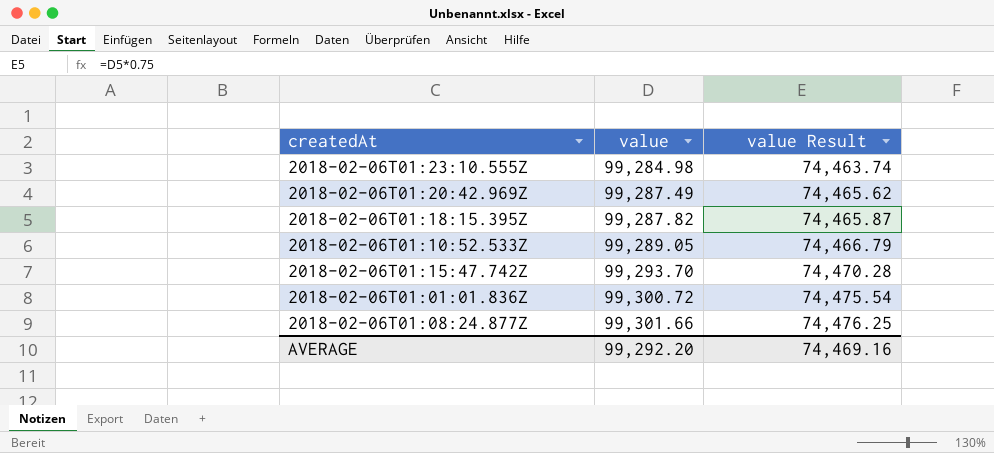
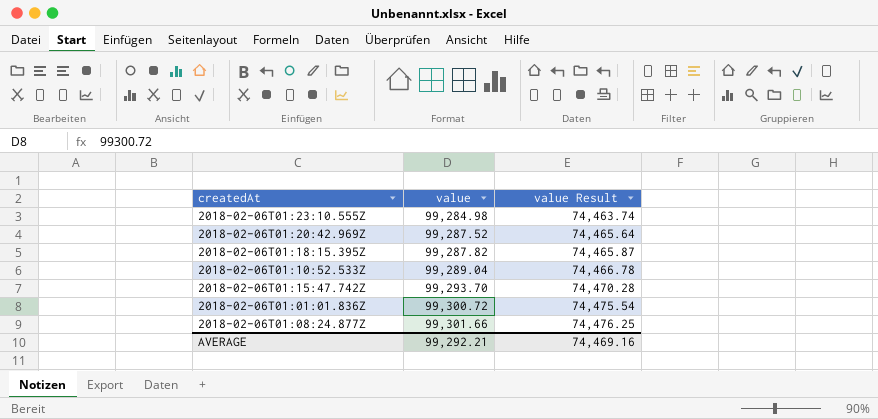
2018-02-06T01:20:42.969Z | value: 99,287.49 -> 99,287.52
2018-02-06T01:20:42.969Z | value Result: 74,465.62 -> 74,465.64
2018-02-06T01:10:52.533Z | value: 99,289.05 -> 99,289.04
2018-02-06T01:10:52.533Z | value Result: 74,466.79 -> 74,466.78
AVERAGE | value: 99,292.20 -> 99,292.21

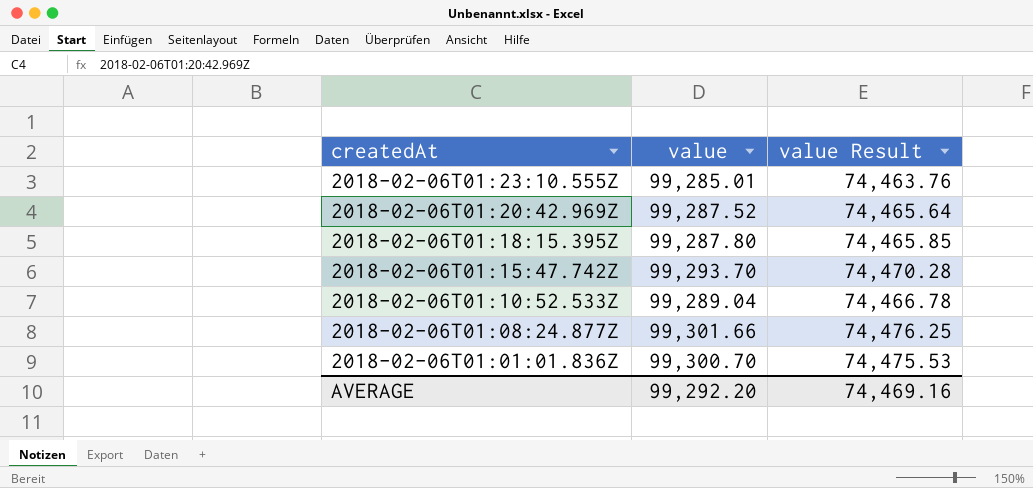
row order: value ascending -> createdAt descending
2018-02-06T01:23:10.555Z | value: 99,284.98 -> 99,285.01
2018-02-06T01:23:10.555Z | value Result: 74,463.74 -> 74,463.76
2018-02-06T01:18:15.395Z | value: 99,287.82 -> 99,287.80
2018-02-06T01:18:15.395Z | value Result: 74,465.87 -> 74,465.85
2018-02-06T01:01:01.836Z | value: 99,300.72 -> 99,300.70
2018-02-06T01:01:01.836Z | value Result: 74,475.54 -> 74,475.53
AVERAGE | value: 99,292.21 -> 99,292.20

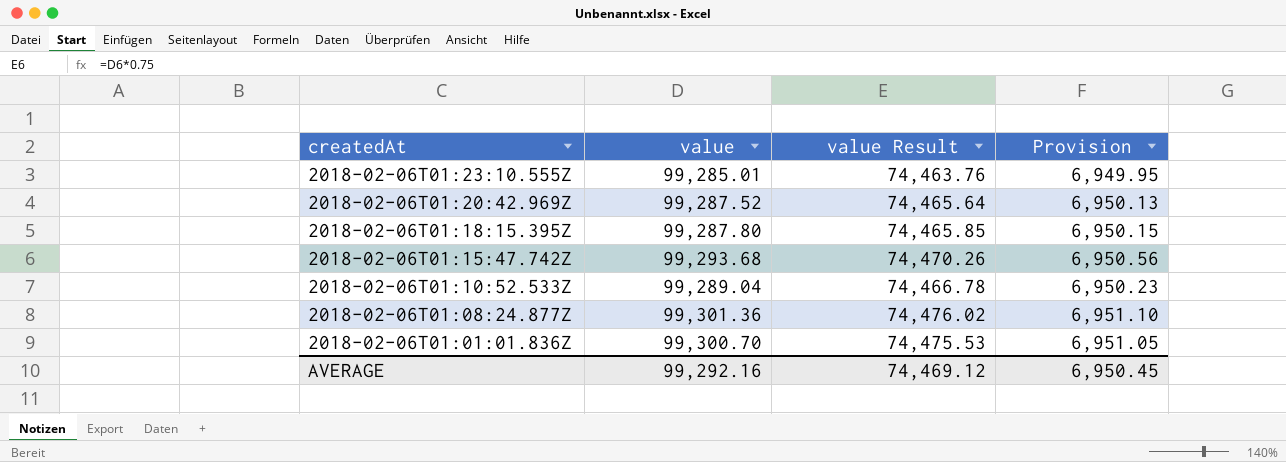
column Provision | formula: none -> [value] * 0.07
2018-02-06T01:15:47.742Z | value: 99,293.70 -> 99,293.68
2018-02-06T01:15:47.742Z | value Result: 74,470.28 -> 74,470.26
2018-02-06T01:08:24.877Z | value: 99,301.66 -> 99,301.36
2018-02-06T01:08:24.877Z | value Result: 74,476.25 -> 74,476.02
AVERAGE | value: 99,292.20 -> 99,292.16
AVERAGE | value Result: 74,469.16 -> 74,469.12

